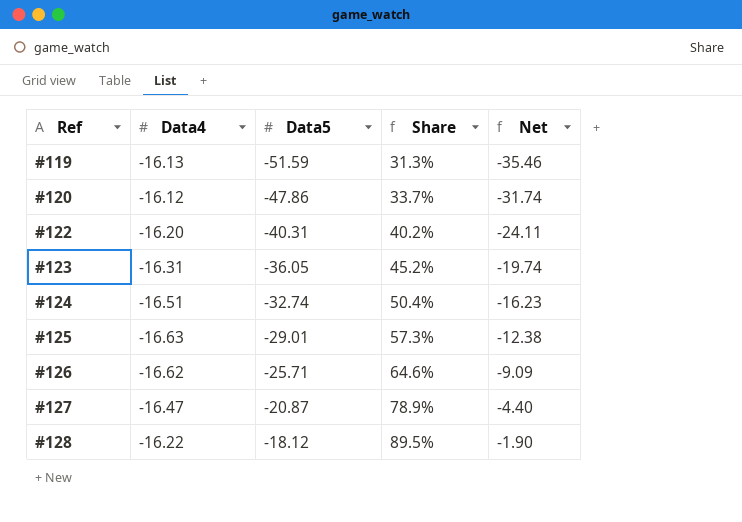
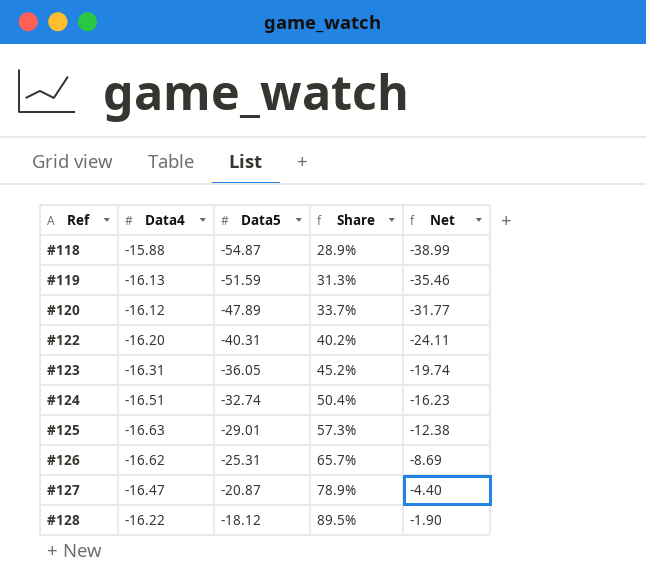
row #118: none -> -15.88 | -54.87 | 28.9% | -38.99
#120 | Data5: -47.86 -> -47.89
#120 | Net: -31.74 -> -31.77
#126 | Data5: -25.71 -> -25.31
#126 | Share: 64.6% -> 65.7%
#126 | Net: -9.09 -> -8.69

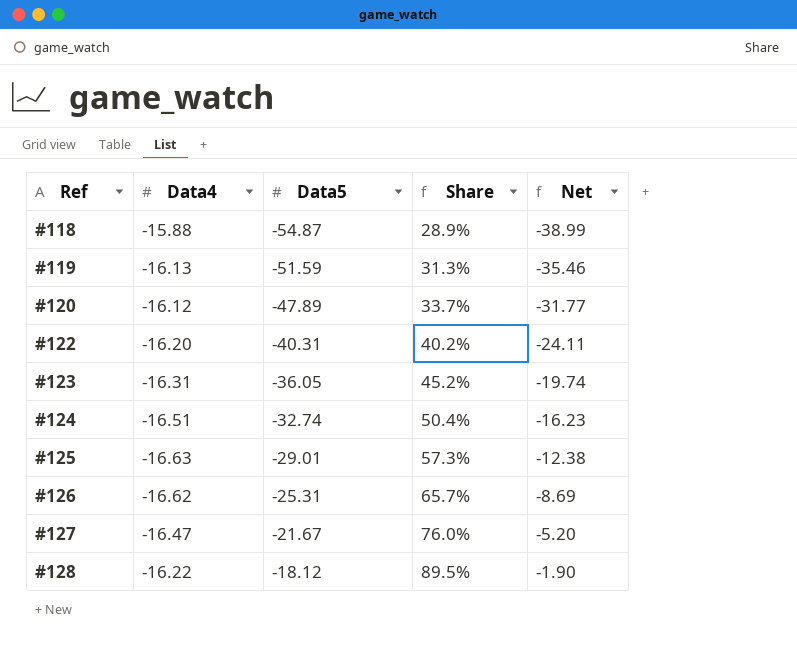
#127 | Data5: -20.87 -> -21.67
#127 | Share: 78.9% -> 76.0%
#127 | Net: -4.40 -> -5.20

